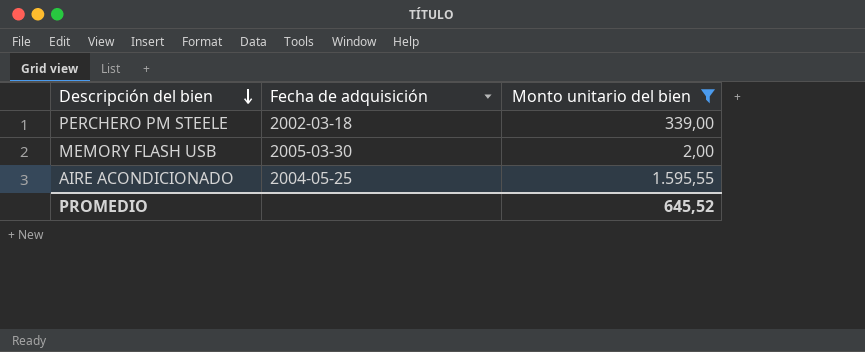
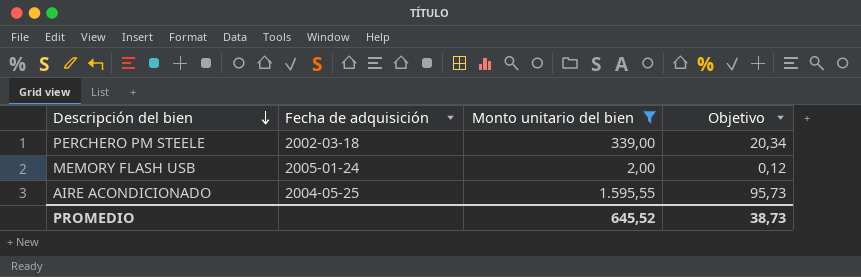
column Objetivo | formula: none -> [Monto unitario del bien] * 0,06
MEMORY FLASH USB | Fecha de adquisición: 2005-03-30 -> 2005-01-24

